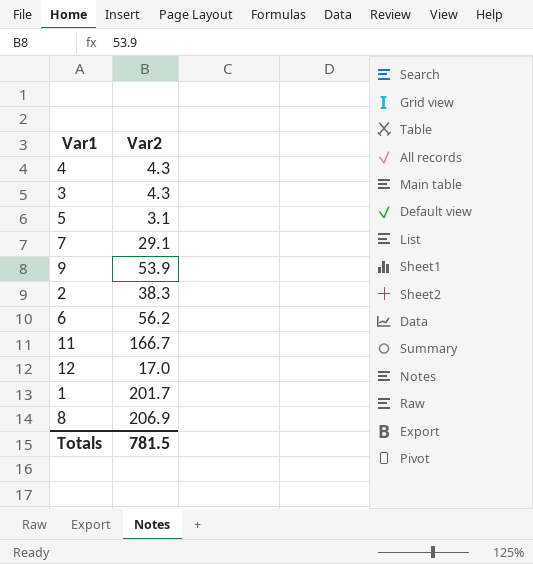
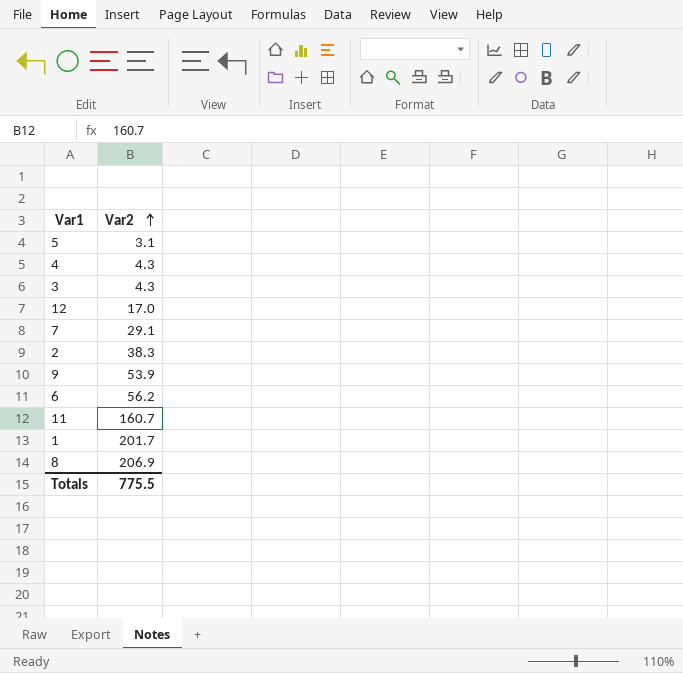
row order: none -> Var2 ascending
11 | Var2: 166.7 -> 160.7
Totals | Var2: 781.5 -> 775.5

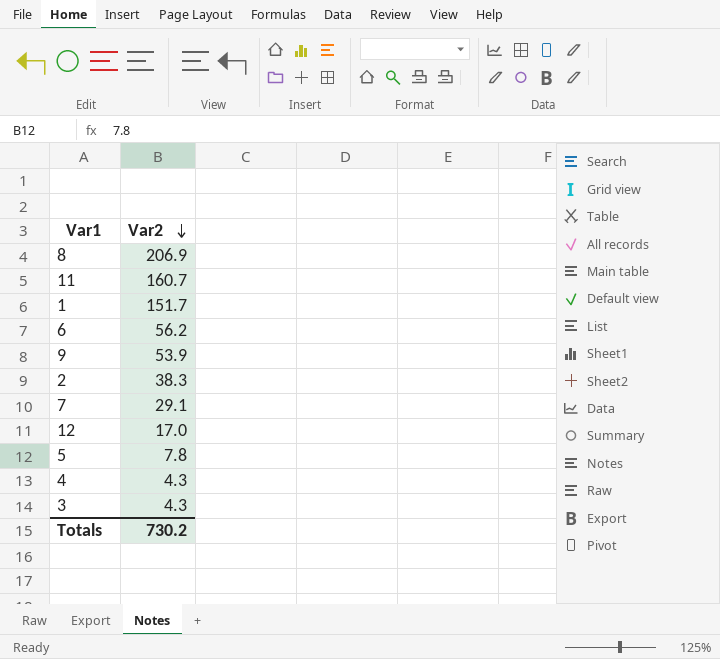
row order: Var2 ascending -> Var2 descending
1 | Var2: 201.7 -> 151.7
5 | Var2: 3.1 -> 7.8
Totals | Var2: 775.5 -> 730.2

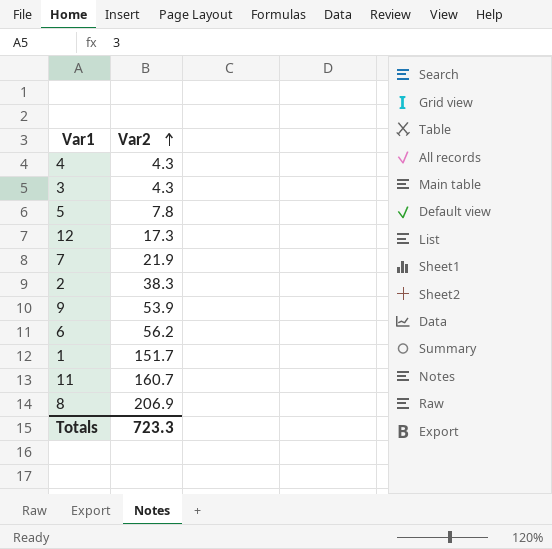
row order: Var2 descending -> Var2 ascending
12 | Var2: 17.0 -> 17.3
7 | Var2: 29.1 -> 21.9
Totals | Var2: 730.2 -> 723.3

